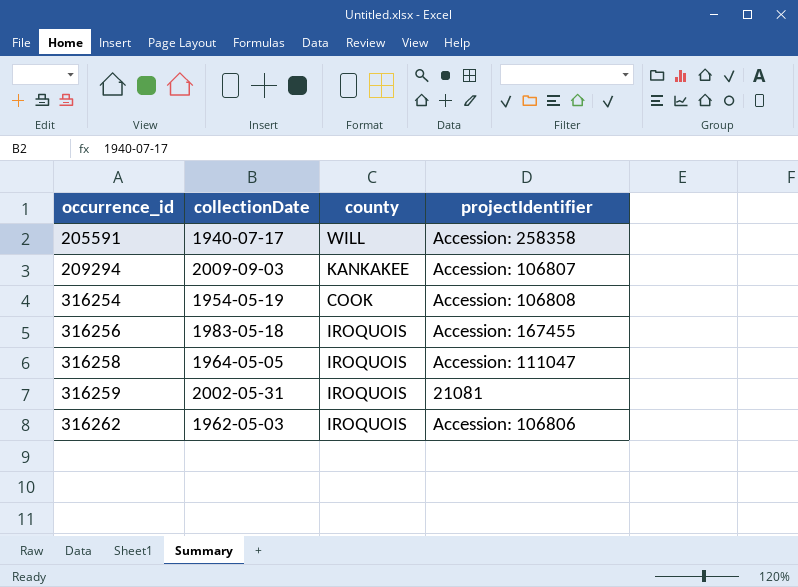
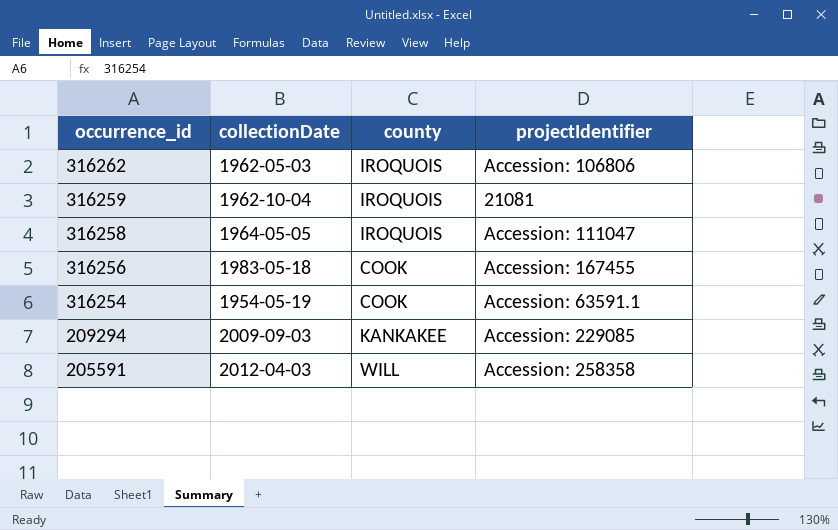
row order: occurrence_id ascending -> occurrence_id descending
316259 | collectionDate: 2002-05-31 -> 1962-10-04
316256 | county: IROQUOIS -> COOK
316254 | projectIdentifier: Accession: 106808 -> Accession: 63591.1
209294 | projectIdentifier: Accession: 106807 -> Accession: 229085
205591 | collectionDate: 1940-07-17 -> 2012-04-03

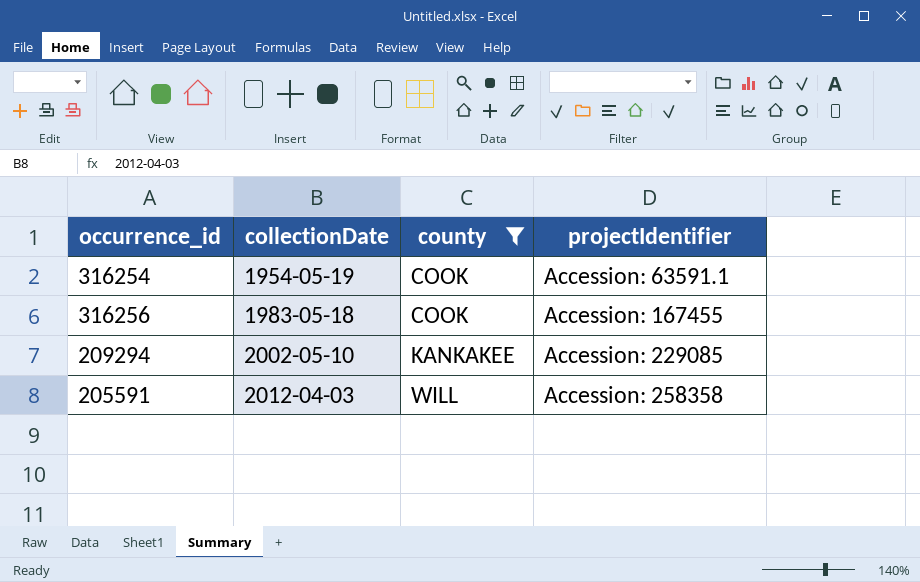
filter: none -> county != IROQUOIS
row order: occurrence_id descending -> collectionDate ascending
209294 | collectionDate: 2009-09-03 -> 2002-05-10

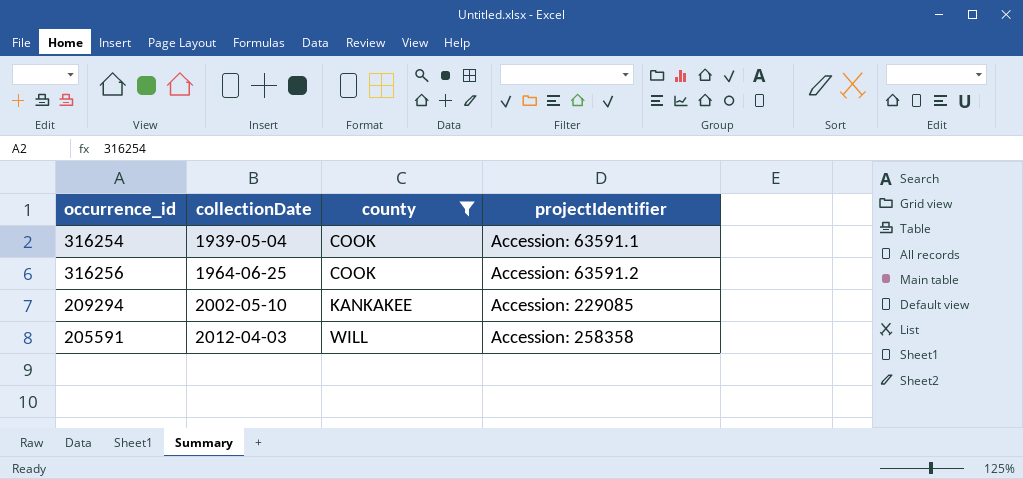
316254 | collectionDate: 1954-05-19 -> 1939-05-04
316256 | collectionDate: 1983-05-18 -> 1964-06-25
316256 | projectIdentifier: Accession: 167455 -> Accession: 63591.2

